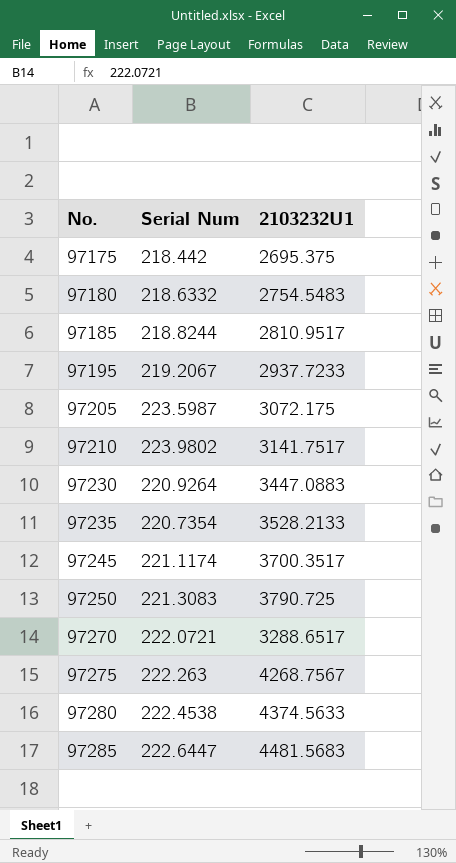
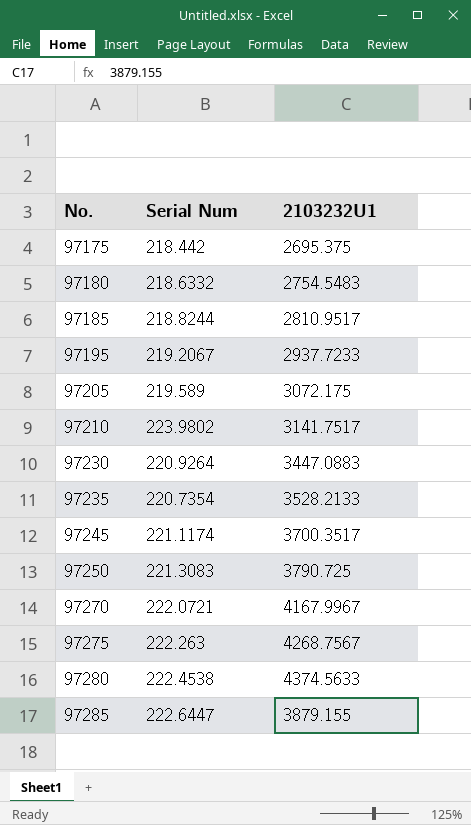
97205 | Serial Num: 223.5987 -> 219.589
97270 | 2103232U1: 3288.6517 -> 4167.9967
97285 | 2103232U1: 4481.5683 -> 3879.155

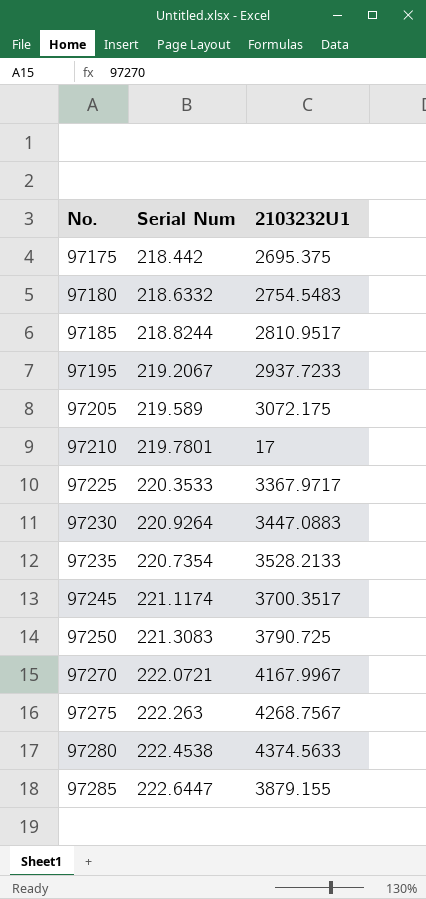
97210 | Serial Num: 223.9802 -> 219.7801
97210 | 2103232U1: 3141.7517 -> 17
row 97225: none -> 220.3533 | 3367.9717

